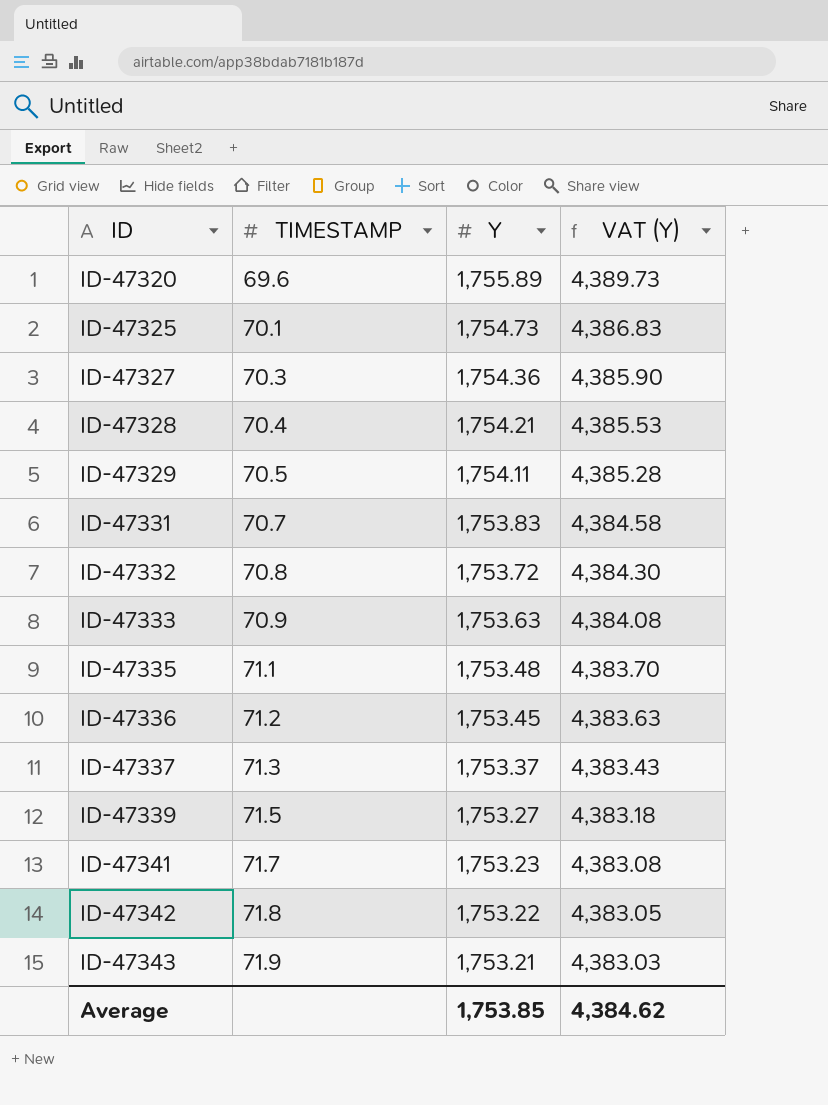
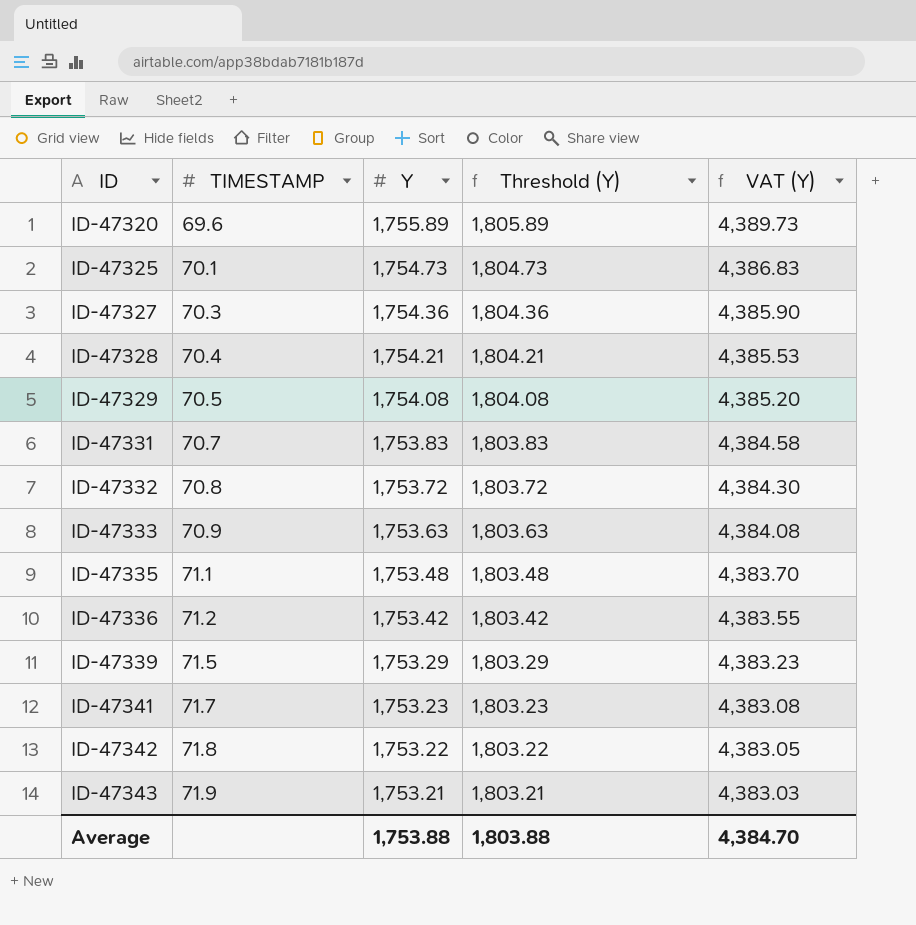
column Threshold (Y) | formula: none -> [Y] + 50
row ID-47337: 71.3 | 1,753.37 | 4,383.43 -> none
ID-47329 | Y: 1,754.11 -> 1,754.08
ID-47329 | VAT (Y): 4,385.28 -> 4,385.20
ID-47336 | Y: 1,753.45 -> 1,753.42
ID-47336 | VAT (Y): 4,383.63 -> 4,383.55
ID-47339 | Y: 1,753.27 -> 1,753.29
ID-47339 | VAT (Y): 4,383.18 -> 4,383.23
Average | Y: 1,753.85 -> 1,753.88
Average | VAT (Y): 4,384.62 -> 4,384.70

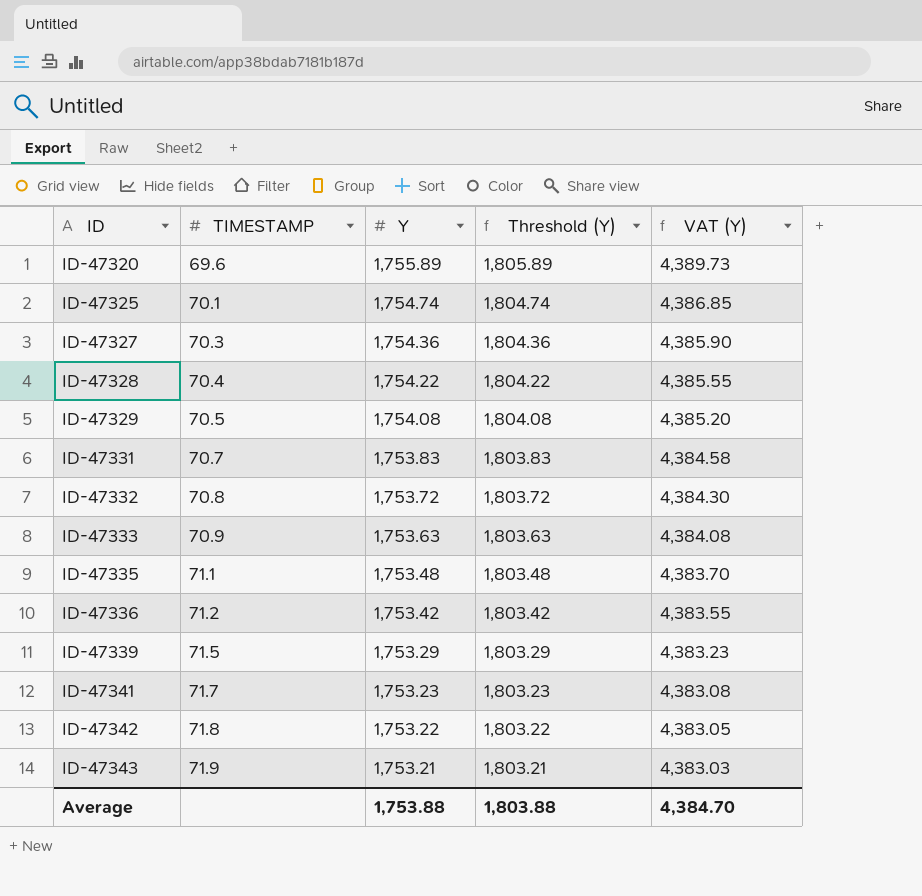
ID-47325 | Y: 1,754.73 -> 1,754.74
ID-47325 | Threshold (Y): 1,804.73 -> 1,804.74
ID-47325 | VAT (Y): 4,386.83 -> 4,386.85
ID-47328 | Y: 1,754.21 -> 1,754.22
ID-47328 | Threshold (Y): 1,804.21 -> 1,804.22
ID-47328 | VAT (Y): 4,385.53 -> 4,385.55

